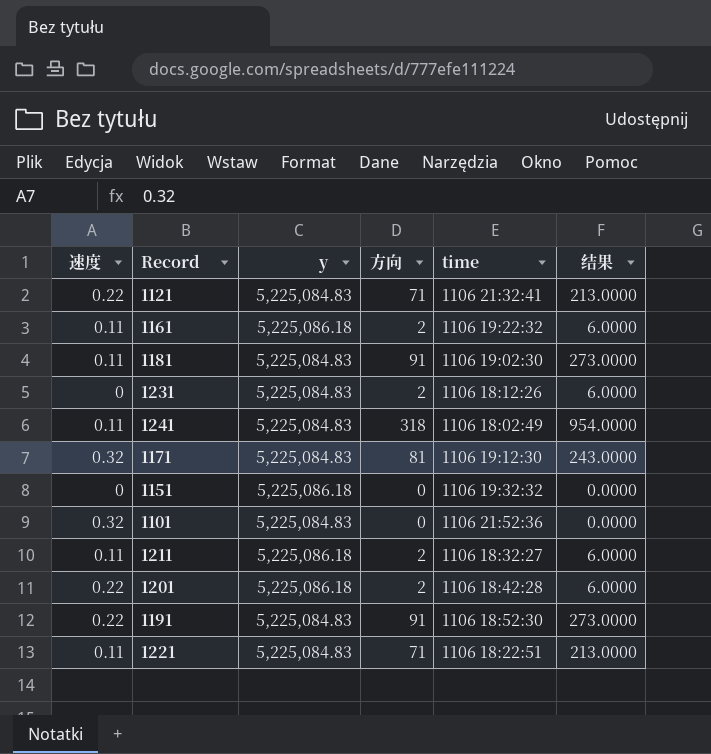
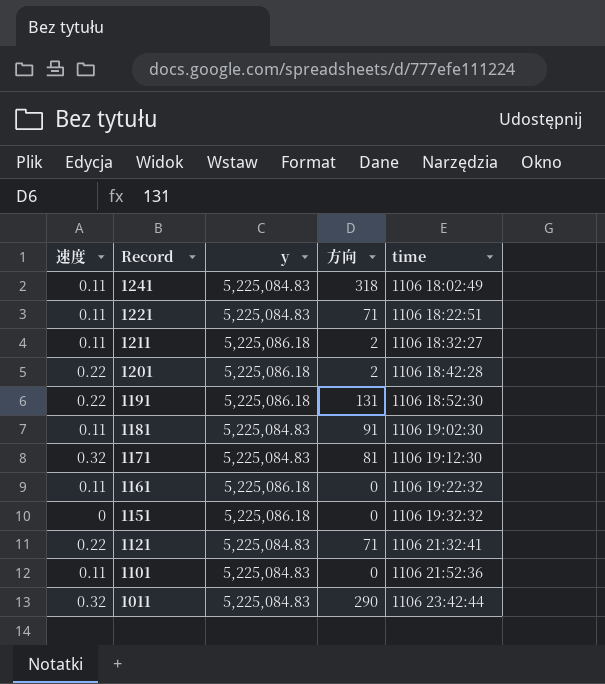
row order: none -> Record descending
column 结果 | formula: [方向] * 3 -> none
row 1231: 0 | 5,225,084.83 | 2 | 1106 18:12:26 | 6.0000 -> none
1191 | y: 5,225,084.83 -> 5,225,086.18
1191 | 方向: 91 -> 131
1161 | 方向: 2 -> 0
1101 | 速度: 0.32 -> 0.11
row 1011: none -> 0.32 | 5,225,084.83 | 290 | 1106 23:42:44

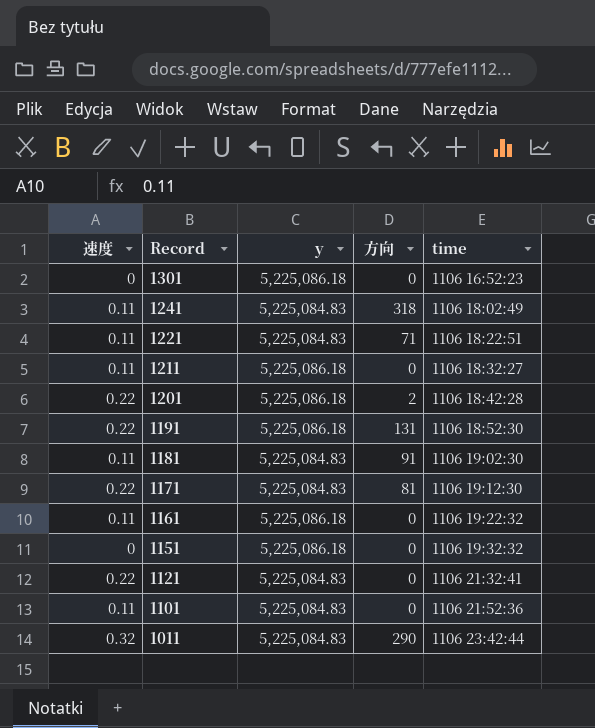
row 1301: none -> 0 | 5,225,086.18 | 0 | 1106 16:52:23
1211 | 方向: 2 -> 0
1171 | 速度: 0.32 -> 0.22
1121 | 方向: 71 -> 0

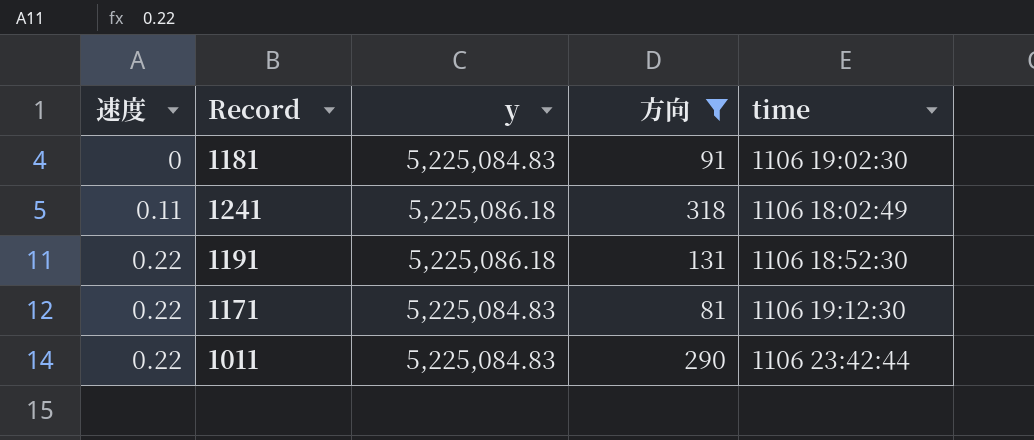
filter: none -> 方向 >= 81
row order: Record descending -> 速度 ascending
1181 | 速度: 0.11 -> 0
1241 | y: 5,225,084.83 -> 5,225,086.18
1011 | 速度: 0.32 -> 0.22

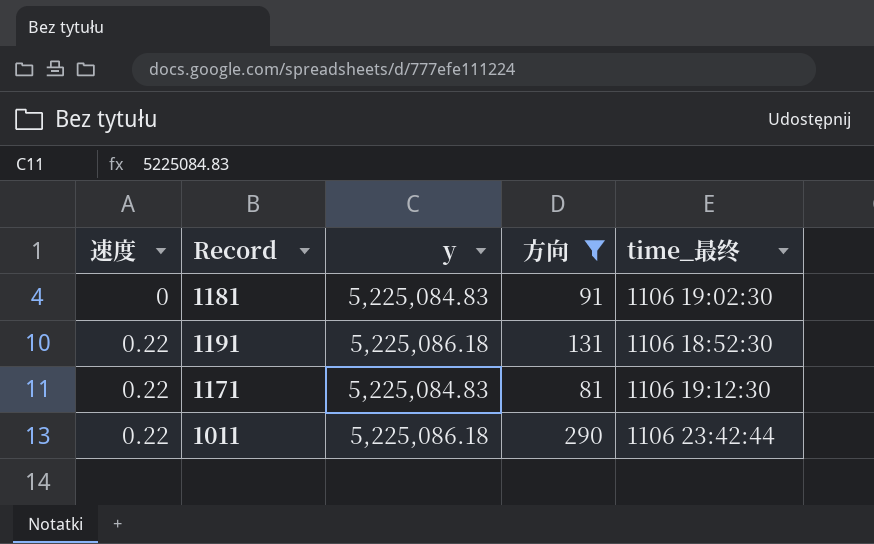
column name: time -> time_最终
row 1241: 0.11 | 5,225,086.18 | 318 | 1106 18:02:49 -> none
1011 | y: 5,225,084.83 -> 5,225,086.18

